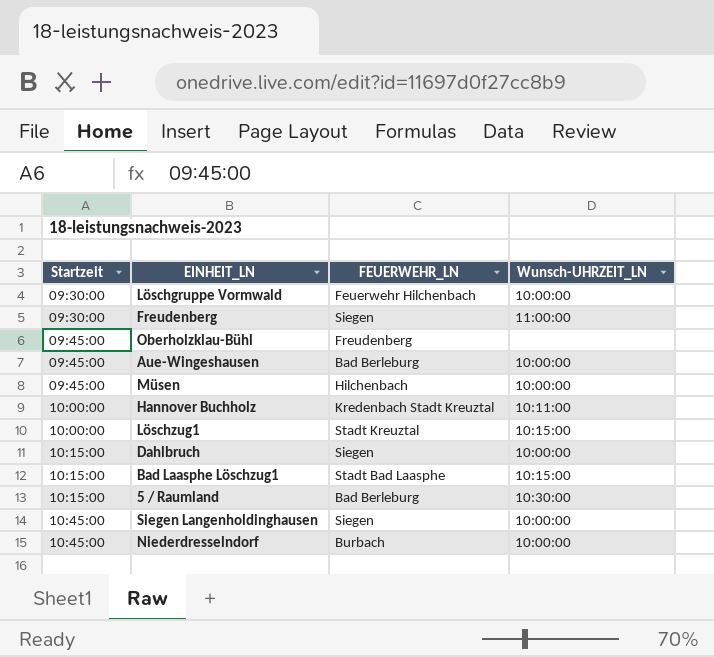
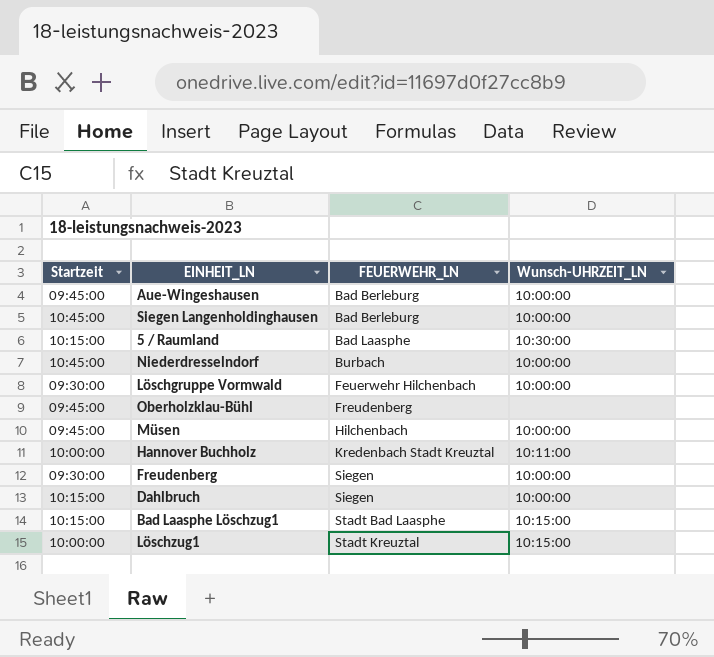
row order: Startzeit ascending -> FEUERWEHR_LN ascending
Siegen Langenholdinghausen | FEUERWEHR_LN: Siegen -> Bad Berleburg
5 / Raumland | FEUERWEHR_LN: Bad Berleburg -> Bad Laasphe
Freudenberg | Wunsch-UHRZEIT_LN: 11:00:00 -> 10:00:00

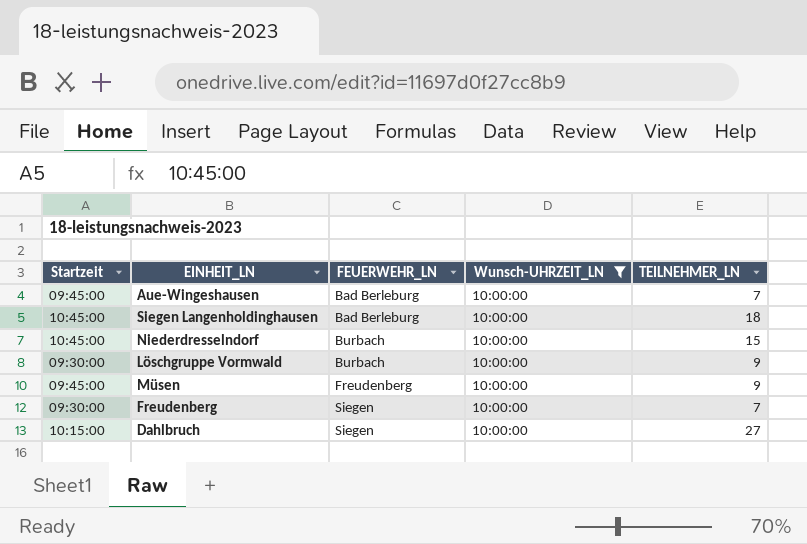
filter: none -> Wunsch-UHRZEIT_LN = 10:00:00
column TEILNEHMER_LN | position: none -> 5
Löschgruppe Vormwald | FEUERWEHR_LN: Feuerwehr Hilchenbach -> Burbach
Müsen | FEUERWEHR_LN: Hilchenbach -> Freudenberg

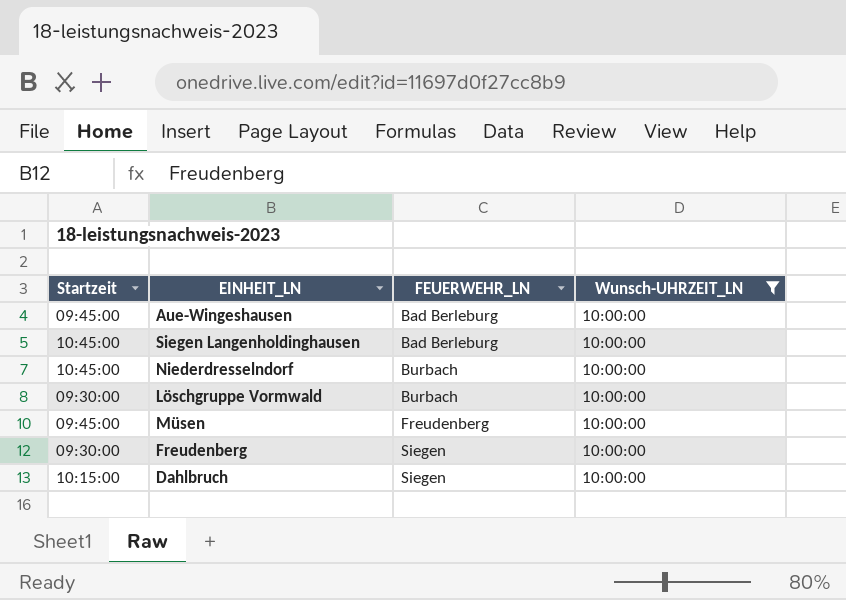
column TEILNEHMER_LN | position: 5 -> none

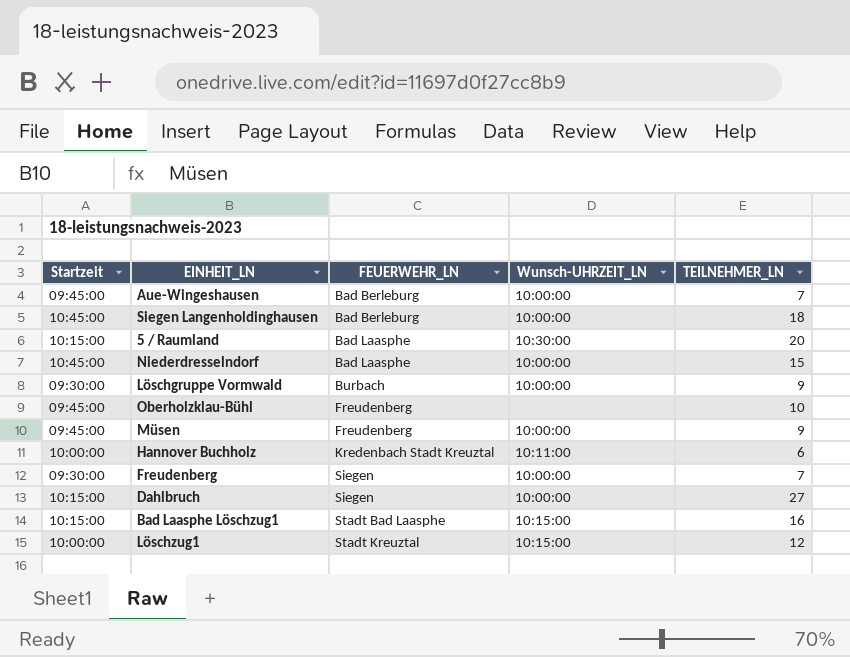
filter: Wunsch-UHRZEIT_LN = 10:00:00 -> none
column TEILNEHMER_LN | position: none -> 5
Niederdresselndorf | FEUERWEHR_LN: Burbach -> Bad Laasphe

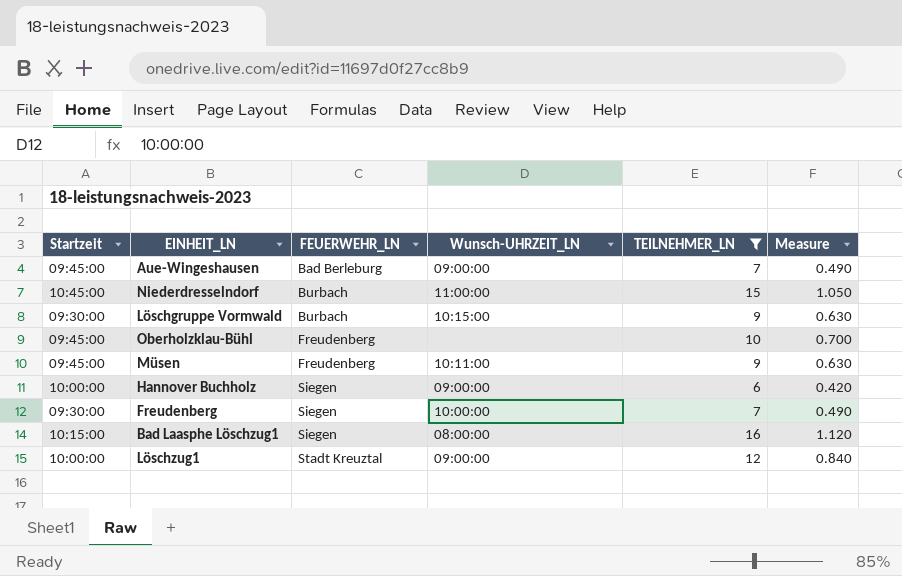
filter: none -> TEILNEHMER_LN <= 16
column Measure | formula: none -> [TEILNEHMER_LN] * 0.07
Aue-Wingeshausen | Wunsch-UHRZEIT_LN: 10:00:00 -> 09:00:00
Niederdresselndorf | FEUERWEHR_LN: Bad Laasphe -> Burbach
Niederdresselndorf | Wunsch-UHRZEIT_LN: 10:00:00 -> 11:00:00
Löschgruppe Vormwald | Wunsch-UHRZEIT_LN: 10:00:00 -> 10:15:00
Müsen | Wunsch-UHRZEIT_LN: 10:00:00 -> 10:11:00
Hannover Buchholz | FEUERWEHR_LN: Kredenbach Stadt Kreuztal -> Siegen
Hannover Buchholz | Wunsch-UHRZEIT_LN: 10:11:00 -> 09:00:00
Bad Laasphe Löschzug1 | FEUERWEHR_LN: Stadt Bad Laasphe -> Siegen
Bad Laasphe Löschzug1 | Wunsch-UHRZEIT_LN: 10:15:00 -> 08:00:00
Löschzug1 | Wunsch-UHRZEIT_LN: 10:15:00 -> 09:00:00

